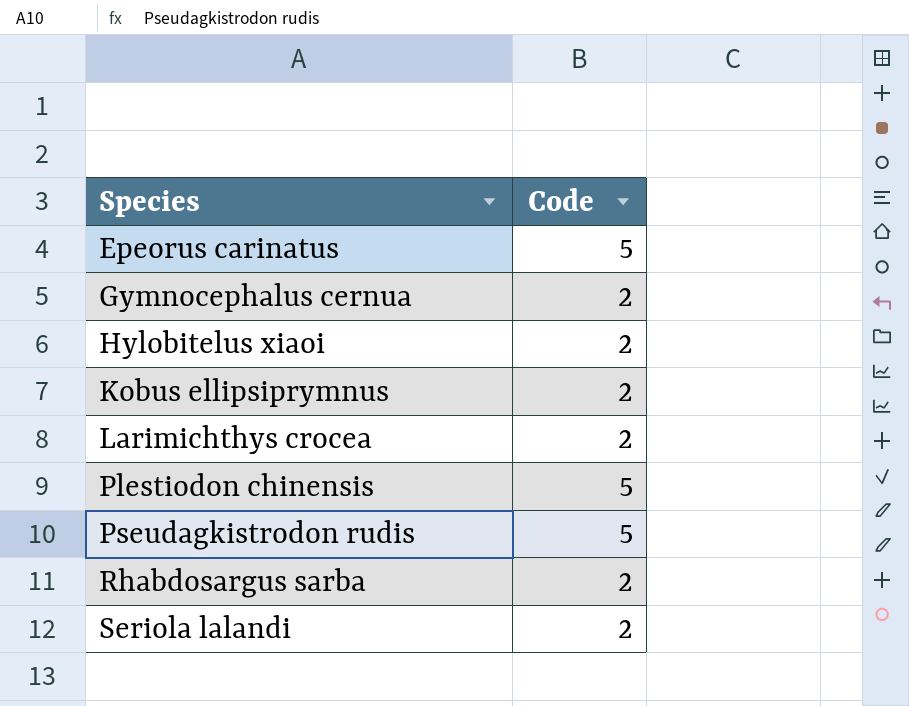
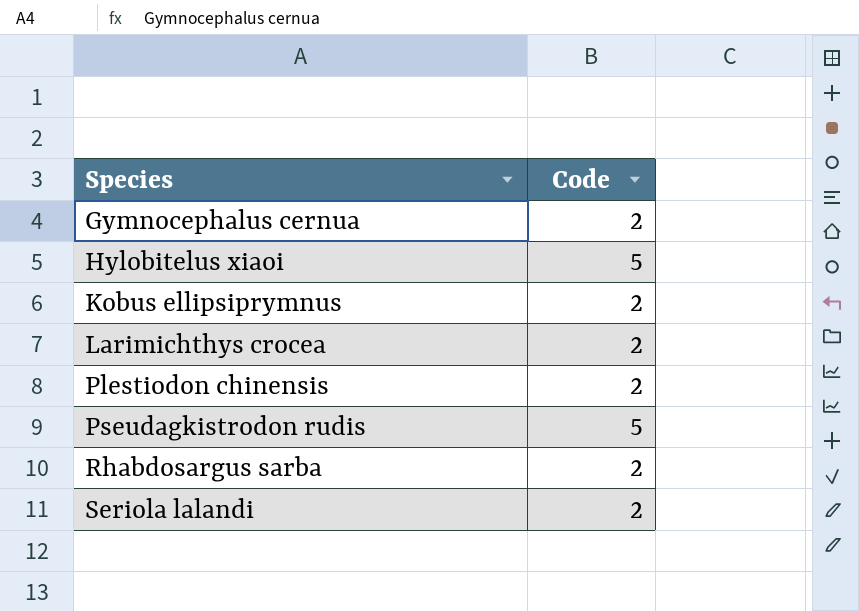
row Epeorus carinatus: 5 -> none
Hylobitelus xiaoi | Code: 2 -> 5
Plestiodon chinensis | Code: 5 -> 2

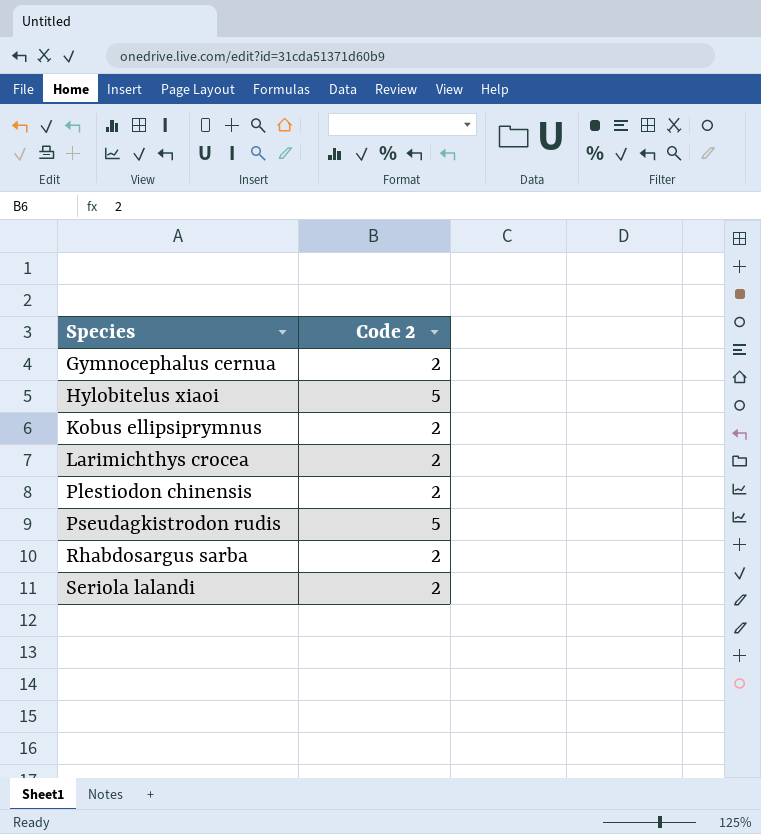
column name: Code -> Code 2

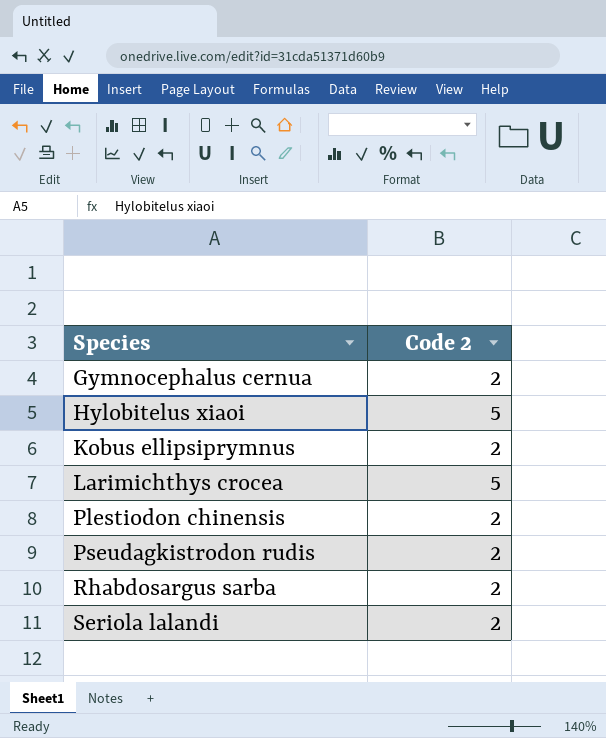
Larimichthys crocea | Code 2: 2 -> 5
Pseudagkistrodon rudis | Code 2: 5 -> 2

